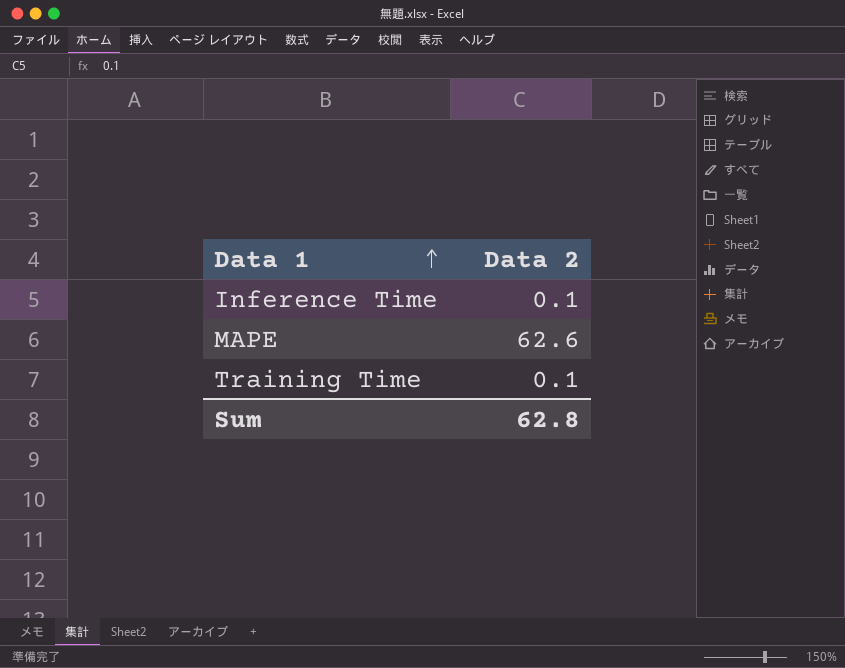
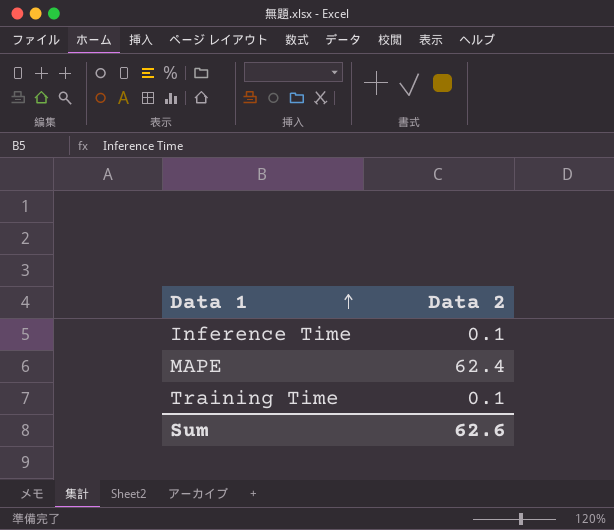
MAPE | Data 2: 62.6 -> 62.4
Sum | Data 2: 62.8 -> 62.6

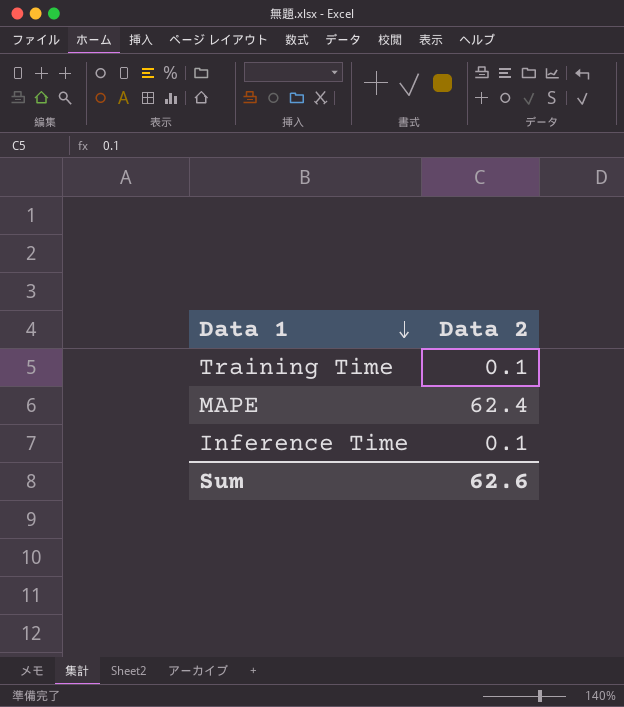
row order: Data 1 ascending -> Data 1 descending

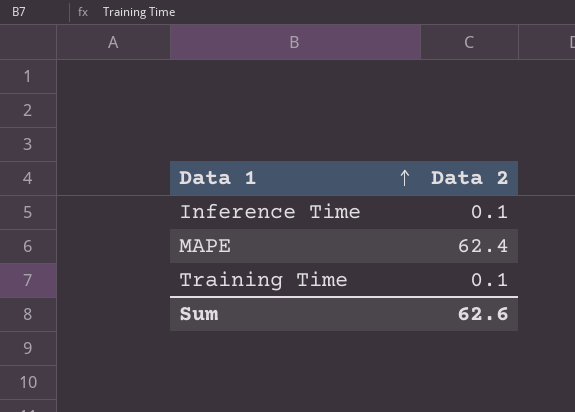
row order: Data 1 descending -> Data 1 ascending

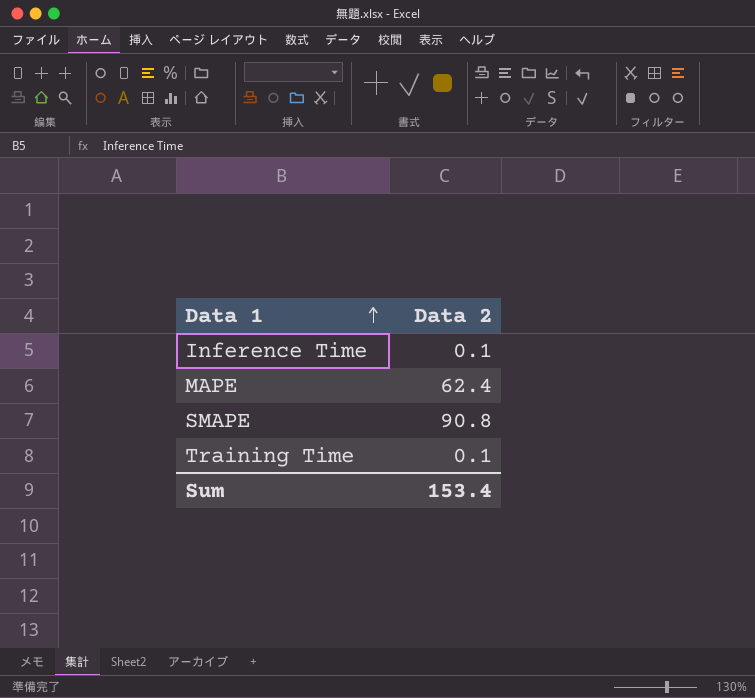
row SMAPE: none -> 90.8
Sum | Data 2: 62.6 -> 153.4

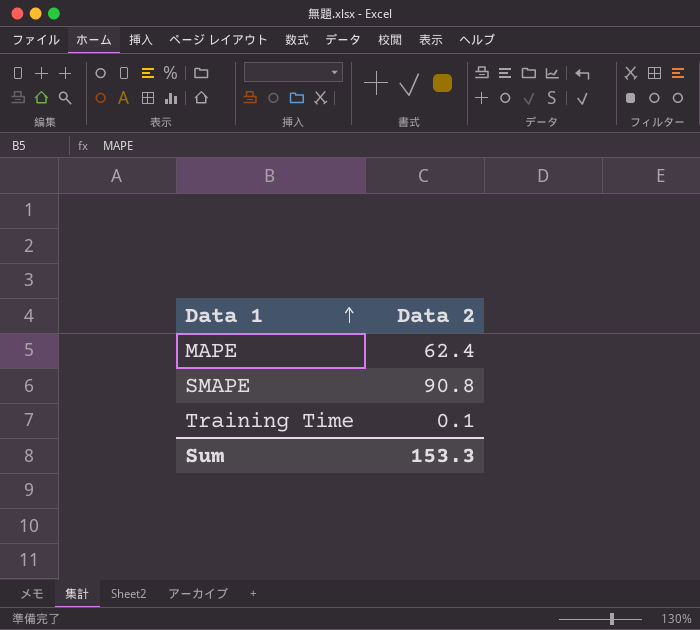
row Inference Time: 0.1 -> none
Sum | Data 2: 153.4 -> 153.3

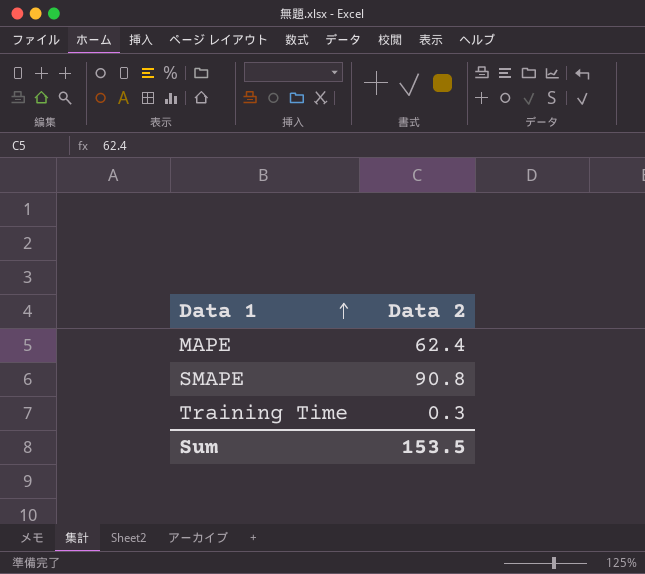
Training Time | Data 2: 0.1 -> 0.3
Sum | Data 2: 153.3 -> 153.5

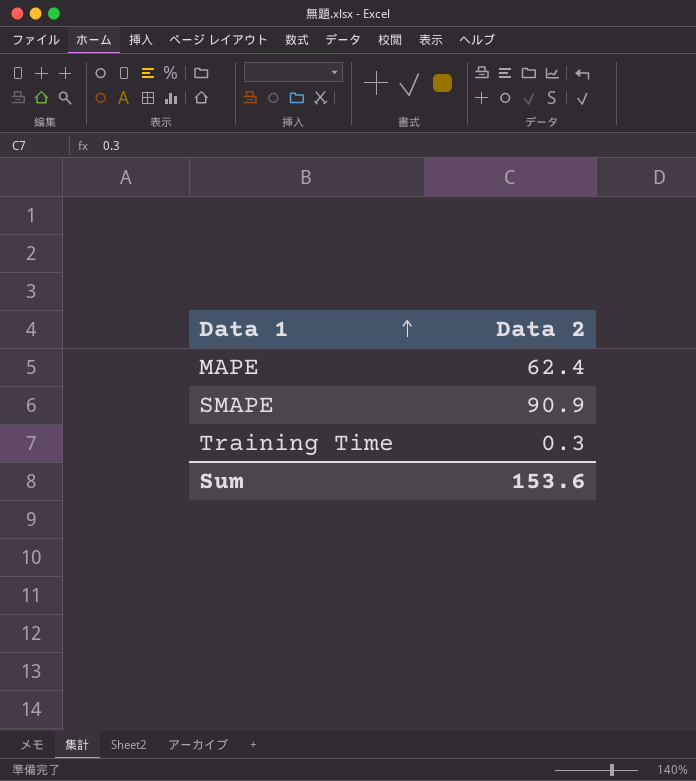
SMAPE | Data 2: 90.8 -> 90.9
Sum | Data 2: 153.5 -> 153.6

